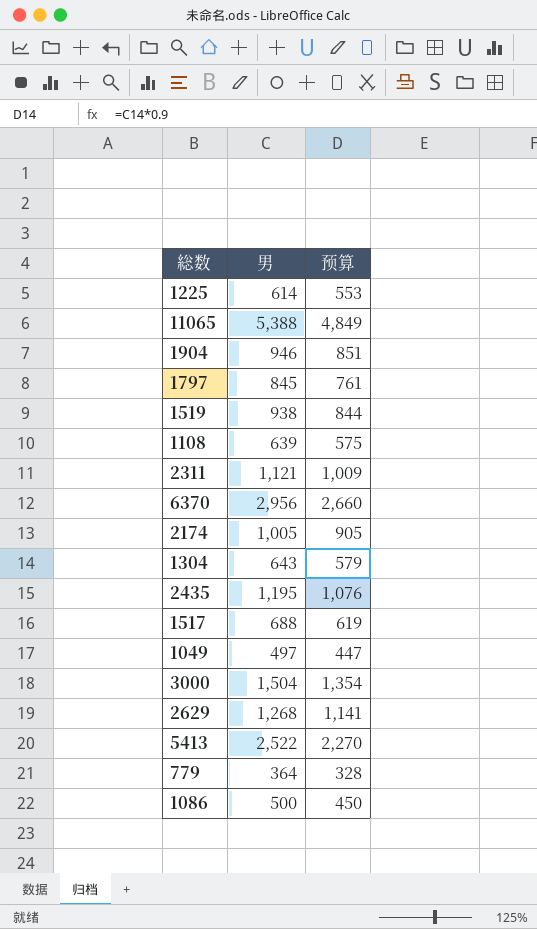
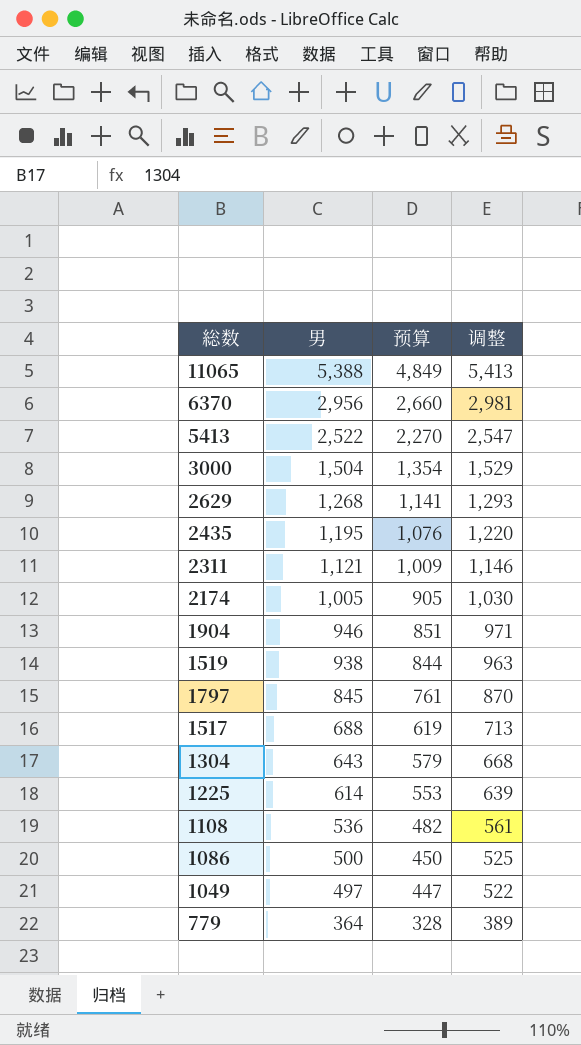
row order: none -> 男 descending
column 调整 | formula: none -> [男] + 25
1108 | 男: 639 -> 536
1108 | 预算: 575 -> 482

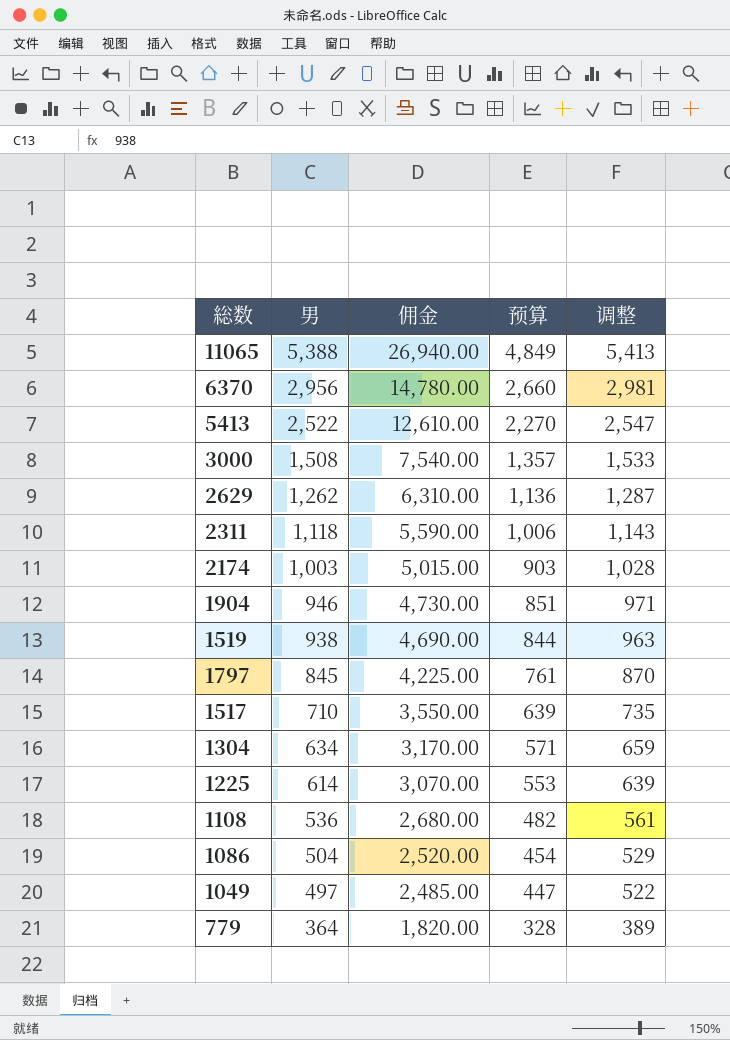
column 佣金 | formula: none -> [男] * 5
row 2435: 1,195 | 1,076 | 1,220 -> none
3000 | 男: 1,504 -> 1,508
3000 | 预算: 1,354 -> 1,357
3000 | 调整: 1,529 -> 1,533
2629 | 男: 1,268 -> 1,262
2629 | 预算: 1,141 -> 1,136
2629 | 调整: 1,293 -> 1,287
2311 | 男: 1,121 -> 1,118
2311 | 预算: 1,009 -> 1,006
2311 | 调整: 1,146 -> 1,143
2174 | 男: 1,005 -> 1,003
2174 | 预算: 905 -> 903
2174 | 调整: 1,030 -> 1,028
1517 | 男: 688 -> 710
1517 | 预算: 619 -> 639
1517 | 调整: 713 -> 735
1304 | 男: 643 -> 634
1304 | 预算: 579 -> 571
1304 | 调整: 668 -> 659
1086 | 男: 500 -> 504
1086 | 预算: 450 -> 454
1086 | 调整: 525 -> 529

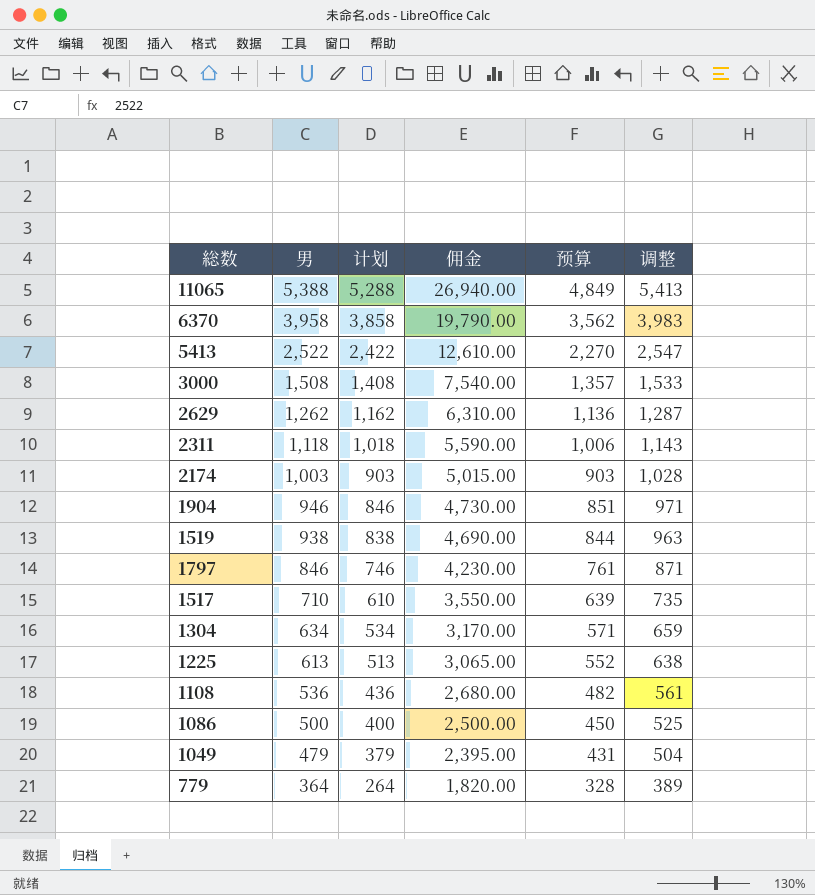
column 计划 | formula: none -> [男] - 100
6370 | 男: 2,956 -> 3,958
6370 | 佣金: 14,780.00 -> 19,790.00
6370 | 预算: 2,660 -> 3,562
6370 | 调整: 2,981 -> 3,983
1797 | 男: 845 -> 846
1797 | 佣金: 4,225.00 -> 4,230.00
1797 | 调整: 870 -> 871
1225 | 男: 614 -> 613
1225 | 佣金: 3,070.00 -> 3,065.00
1225 | 预算: 553 -> 552
1225 | 调整: 639 -> 638
1086 | 男: 504 -> 500
1086 | 佣金: 2,520.00 -> 2,500.00
1086 | 预算: 454 -> 450
1086 | 调整: 529 -> 525
1049 | 男: 497 -> 479
1049 | 佣金: 2,485.00 -> 2,395.00
1049 | 预算: 447 -> 431
1049 | 调整: 522 -> 504

